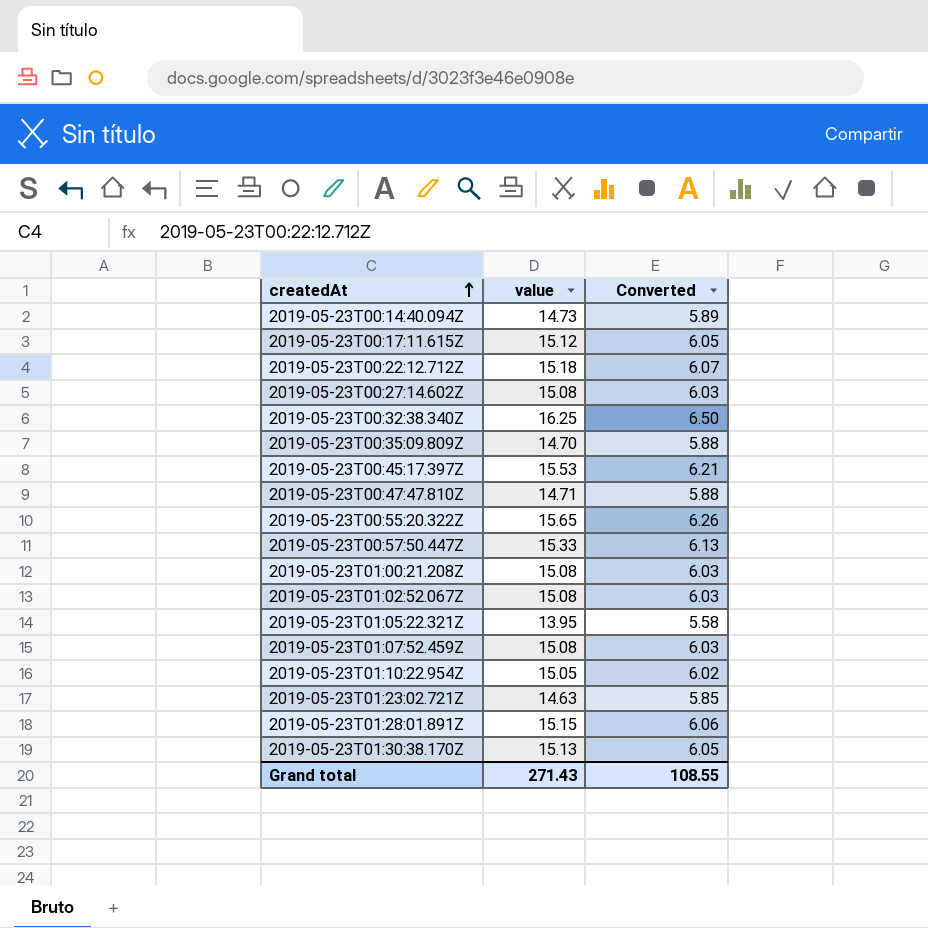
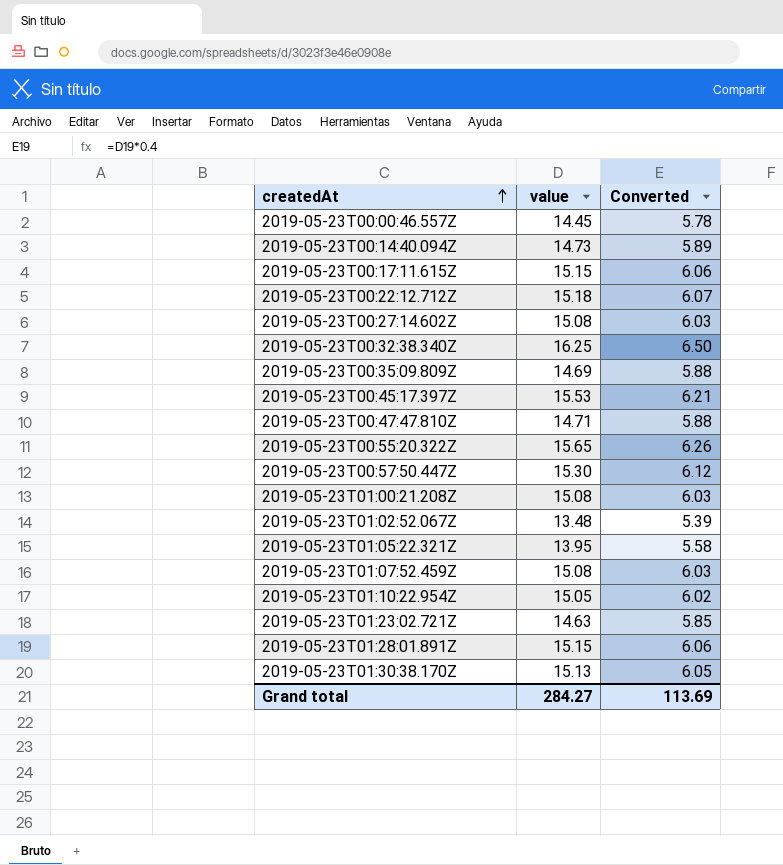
row 2019-05-23T00:00:46.557Z: none -> 14.45 | 5.78
2019-05-23T00:17:11.615Z | value: 15.12 -> 15.15
2019-05-23T00:17:11.615Z | Converted: 6.05 -> 6.06
2019-05-23T00:35:09.809Z | value: 14.70 -> 14.69
2019-05-23T00:57:50.447Z | value: 15.33 -> 15.30
2019-05-23T00:57:50.447Z | Converted: 6.13 -> 6.12
2019-05-23T01:02:52.067Z | value: 15.08 -> 13.48
2019-05-23T01:02:52.067Z | Converted: 6.03 -> 5.39
Grand total | value: 271.43 -> 284.27
Grand total | Converted: 108.55 -> 113.69

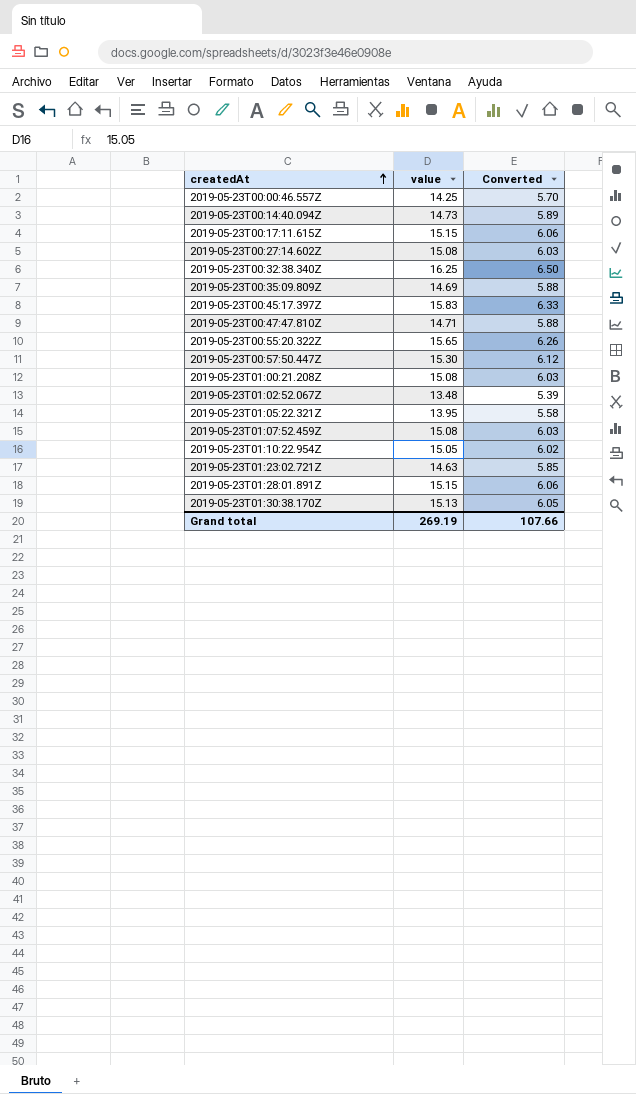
row 2019-05-23T00:22:12.712Z: 15.18 | 6.07 -> none
2019-05-23T00:00:46.557Z | value: 14.45 -> 14.25
2019-05-23T00:00:46.557Z | Converted: 5.78 -> 5.70
2019-05-23T00:45:17.397Z | value: 15.53 -> 15.83
2019-05-23T00:45:17.397Z | Converted: 6.21 -> 6.33
Grand total | value: 284.27 -> 269.19
Grand total | Converted: 113.69 -> 107.66

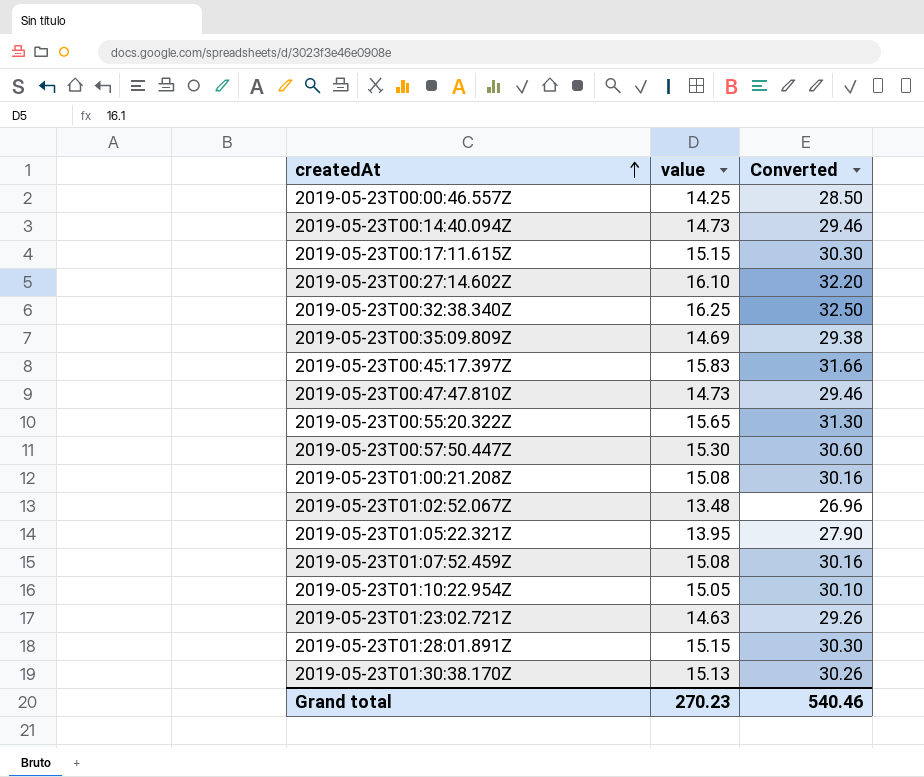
column Converted | formula: [value] * 0.4 -> [value] * 2
2019-05-23T00:27:14.602Z | value: 15.08 -> 16.10
2019-05-23T00:47:47.810Z | value: 14.71 -> 14.73
Grand total | value: 269.19 -> 270.23
Grand total | Converted: 107.66 -> 540.46

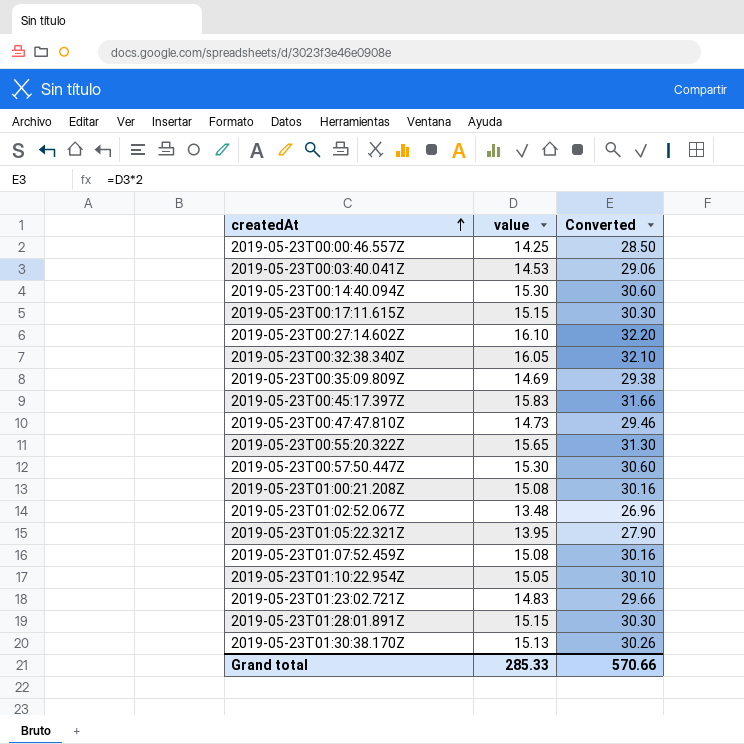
row 2019-05-23T00:03:40.041Z: none -> 14.53 | 29.06
2019-05-23T00:14:40.094Z | value: 14.73 -> 15.30
2019-05-23T00:14:40.094Z | Converted: 29.46 -> 30.60
2019-05-23T00:32:38.340Z | value: 16.25 -> 16.05
2019-05-23T00:32:38.340Z | Converted: 32.50 -> 32.10
2019-05-23T01:23:02.721Z | value: 14.63 -> 14.83
2019-05-23T01:23:02.721Z | Converted: 29.26 -> 29.66
Grand total | value: 270.23 -> 285.33
Grand total | Converted: 540.46 -> 570.66

